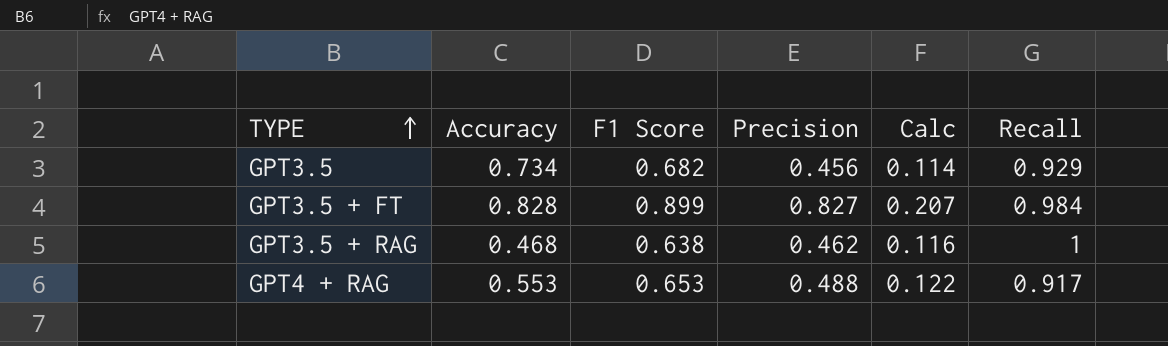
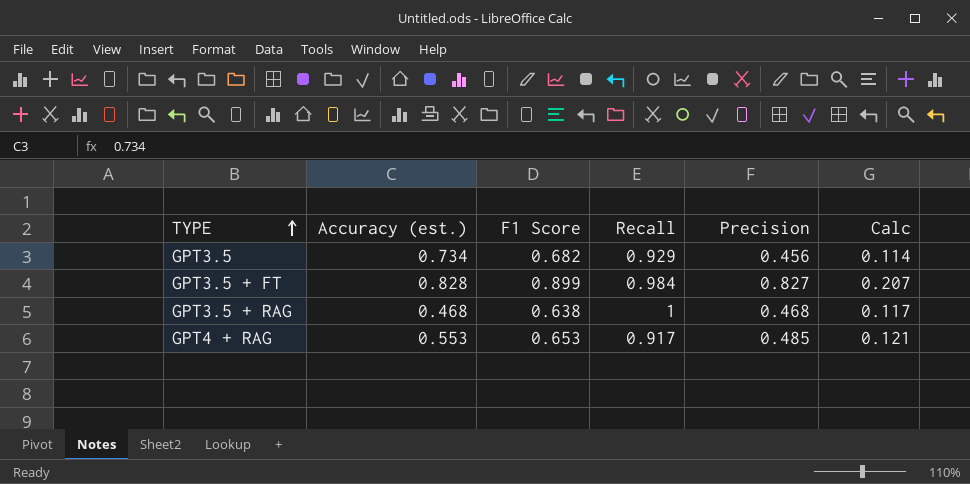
column name: Accuracy -> Accuracy (est.)
column Recall | position: 6 -> 4
GPT3.5 + RAG | Precision: 0.462 -> 0.468
GPT3.5 + RAG | Calc: 0.116 -> 0.117
GPT4 + RAG | Precision: 0.488 -> 0.485
GPT4 + RAG | Calc: 0.122 -> 0.121

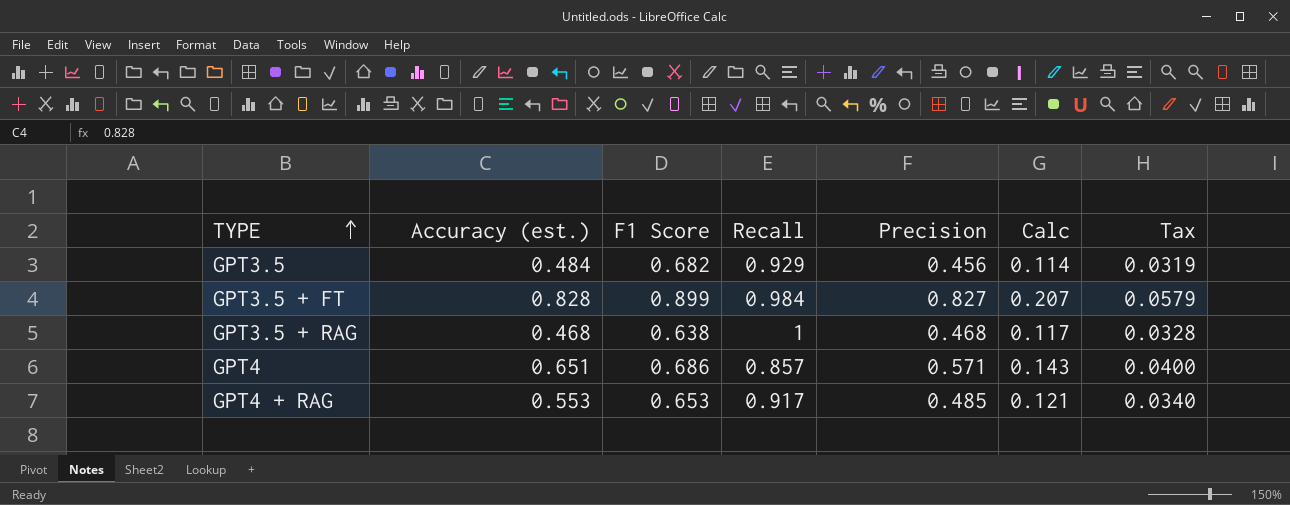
column Tax | formula: none -> [Precision] * 0.07
GPT3.5 | Accuracy (est.): 0.734 -> 0.484
row GPT4: none -> 0.651 | 0.686 | 0.857 | 0.571 | 0.143 | 0.0400

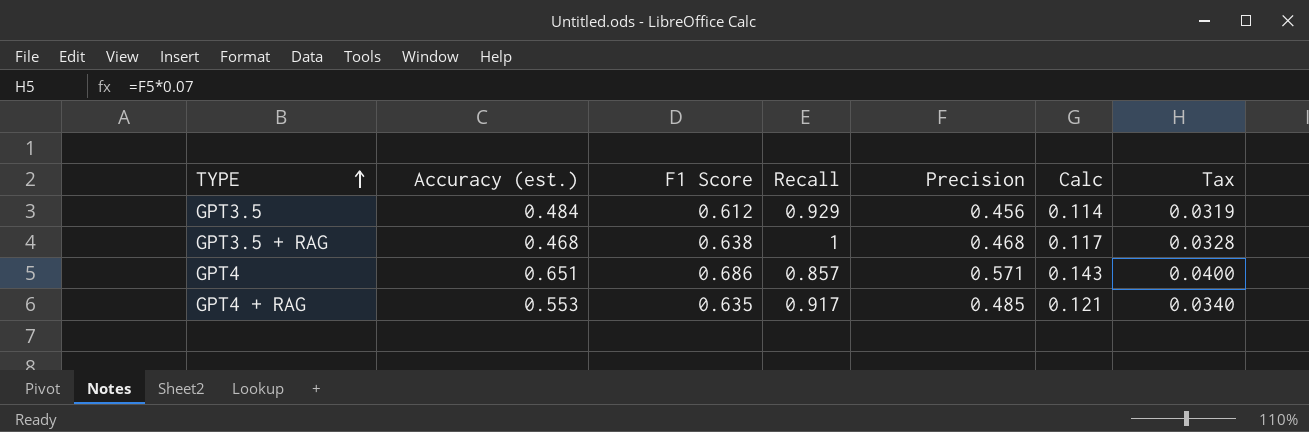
row GPT3.5 + FT: 0.828 | 0.899 | 0.984 | 0.827 | 0.207 | 0.0579 -> none
GPT3.5 | F1 Score: 0.682 -> 0.612
GPT4 + RAG | F1 Score: 0.653 -> 0.635

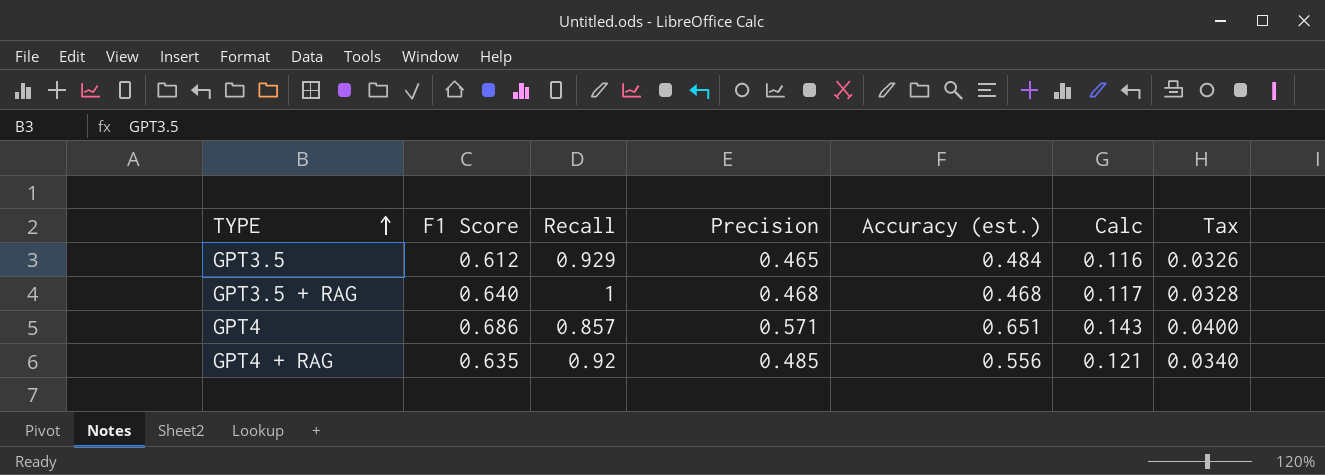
column Accuracy (est.) | position: 2 -> 5
GPT3.5 | Precision: 0.456 -> 0.465
GPT3.5 | Calc: 0.114 -> 0.116
GPT3.5 | Tax: 0.0319 -> 0.0326
GPT3.5 + RAG | F1 Score: 0.638 -> 0.640
GPT4 + RAG | Recall: 0.917 -> 0.92
GPT4 + RAG | Accuracy (est.): 0.553 -> 0.556

